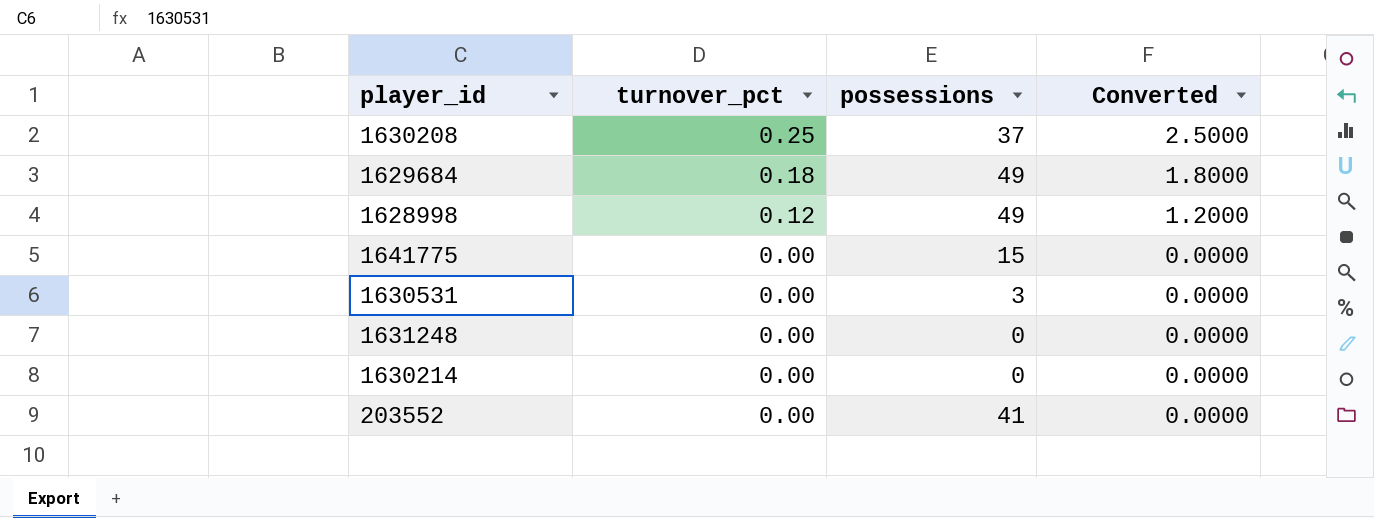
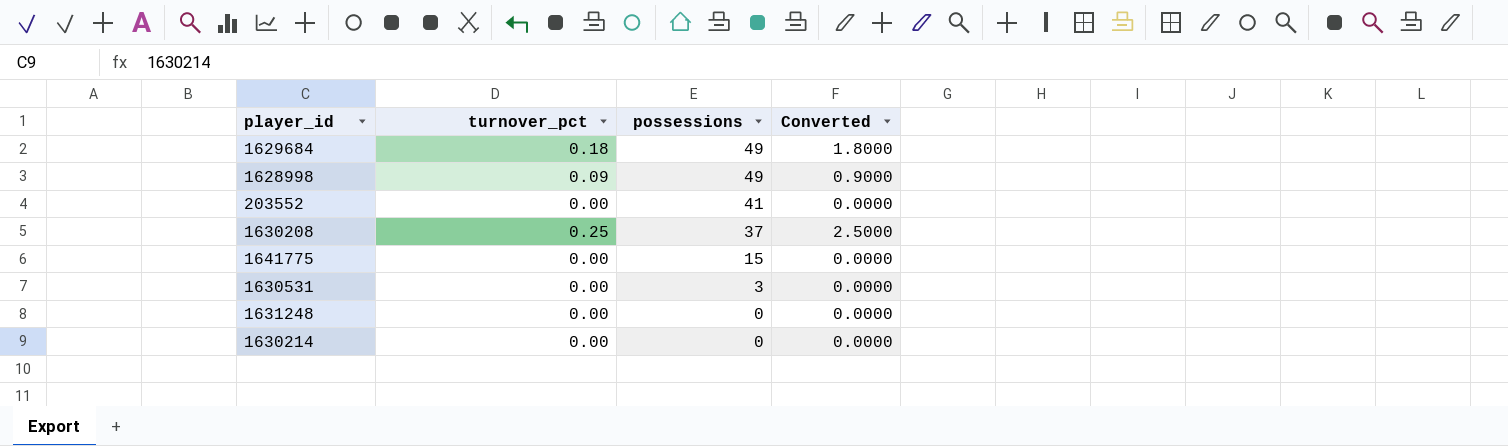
row order: turnover_pct descending -> possessions descending
1628998 | turnover_pct: 0.12 -> 0.09
1628998 | Converted: 1.2000 -> 0.9000

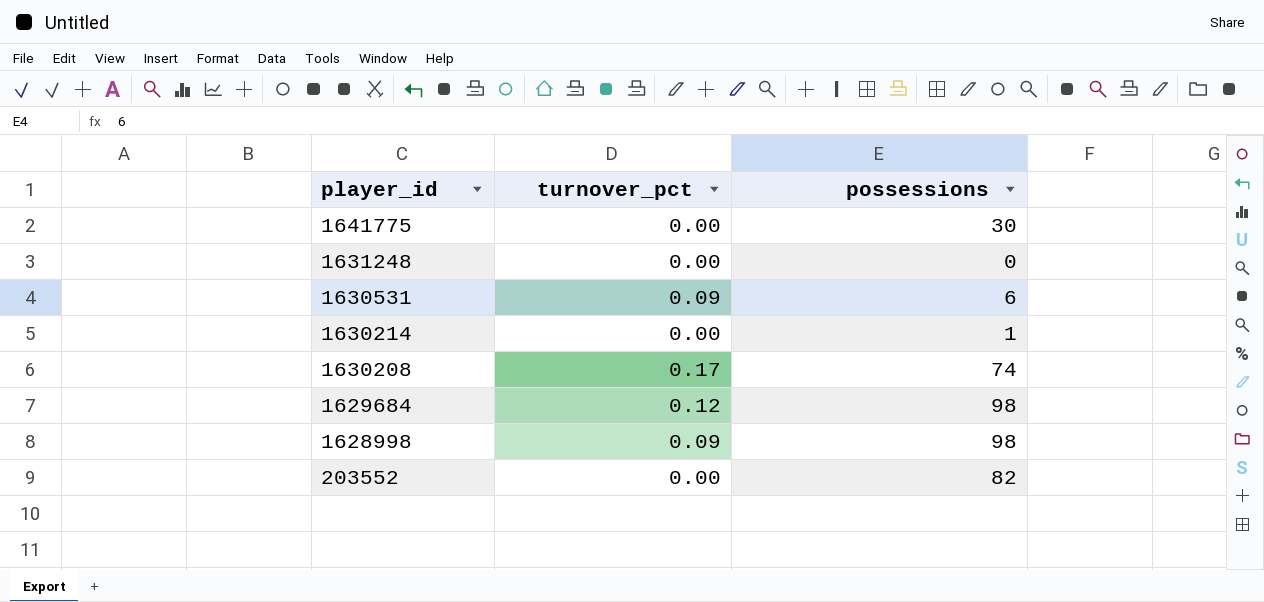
row order: possessions descending -> player_id descending
column Converted | formula: [turnover_pct] * 10 -> none
1641775 | possessions: 15 -> 30
1630531 | turnover_pct: 0.00 -> 0.09
1630531 | possessions: 3 -> 6
1630214 | possessions: 0 -> 1
1630208 | turnover_pct: 0.25 -> 0.17
1630208 | possessions: 37 -> 74
1629684 | turnover_pct: 0.18 -> 0.12
1629684 | possessions: 49 -> 98
1628998 | possessions: 49 -> 98
203552 | possessions: 41 -> 82

